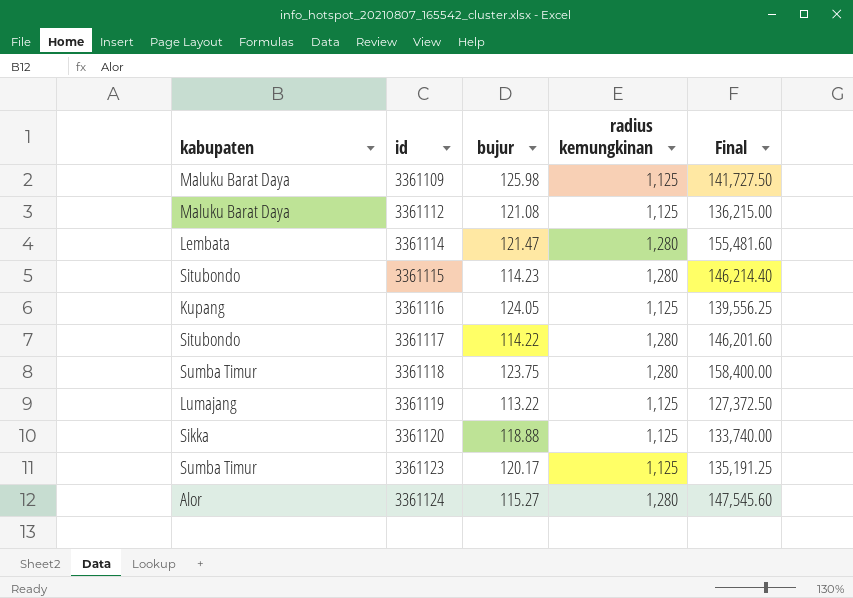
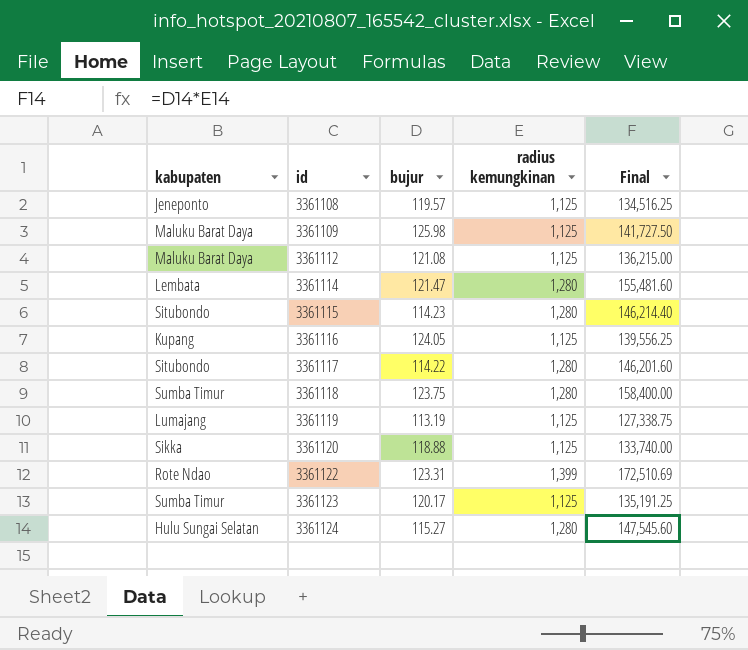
row 3361108: none -> Jeneponto | 119.57 | 1,125 | 134,516.25
3361119 | bujur: 113.22 -> 113.19
3361119 | Final: 127,372.50 -> 127,338.75
row 3361122: none -> Rote Ndao | 123.31 | 1,399 | 172,510.69
3361124 | kabupaten: Alor -> Hulu Sungai Selatan

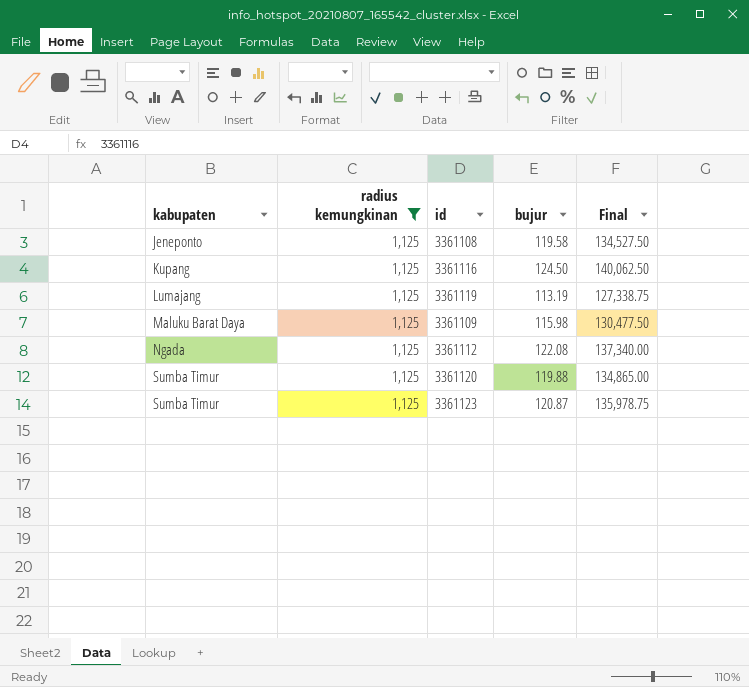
filter: none -> radius kemungkinan = 1,125
row order: id ascending -> kabupaten ascending
column radius kemungkinan | position: 4 -> 2
3361108 | bujur: 119.57 -> 119.58
3361108 | Final: 134,516.25 -> 134,527.50
3361116 | bujur: 124.05 -> 124.50
3361116 | Final: 139,556.25 -> 140,062.50
3361109 | bujur: 125.98 -> 115.98
3361109 | Final: 141,727.50 -> 130,477.50
3361112 | kabupaten: Maluku Barat Daya -> Ngada
3361112 | bujur: 121.08 -> 122.08
3361112 | Final: 136,215.00 -> 137,340.00
3361120 | kabupaten: Sikka -> Sumba Timur
3361120 | bujur: 118.88 -> 119.88
3361120 | Final: 133,740.00 -> 134,865.00
3361123 | bujur: 120.17 -> 120.87
3361123 | Final: 135,191.25 -> 135,978.75

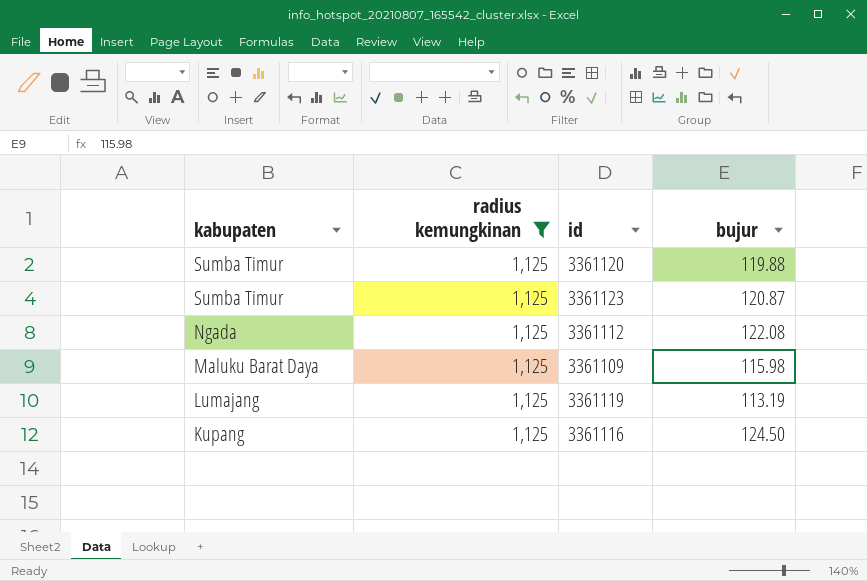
row order: kabupaten ascending -> kabupaten descending
column Final | formula: [radius kemungkinan] * [bujur] -> none
row 3361108: Jeneponto | 1,125 | 119.58 | 134,527.50 -> none

